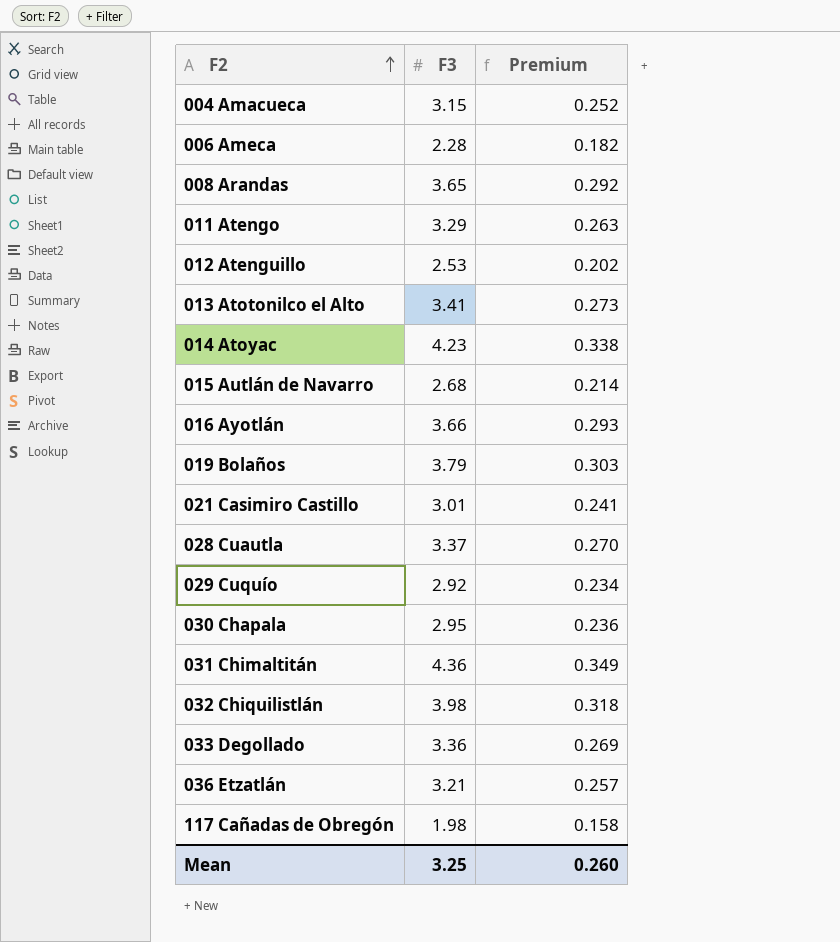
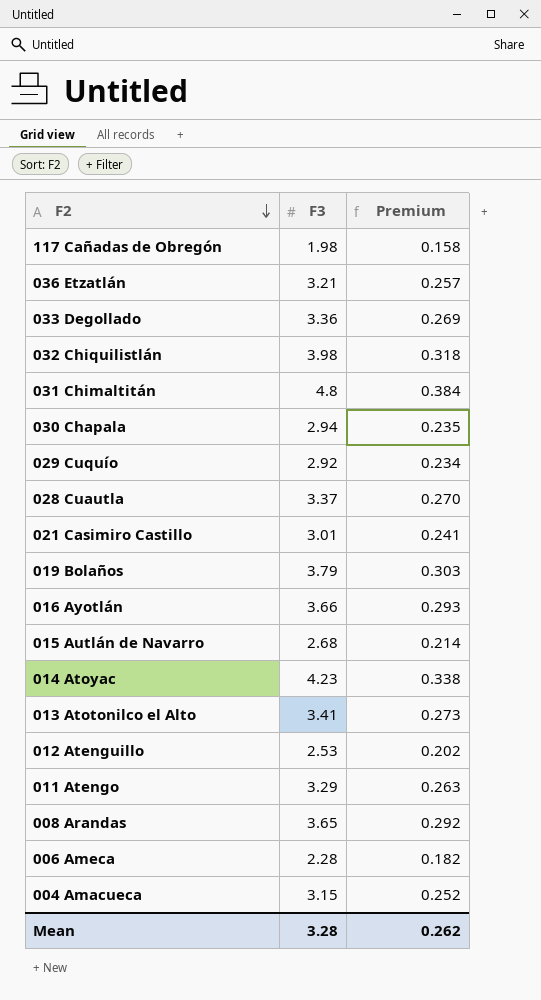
row order: F2 ascending -> F2 descending
031 Chimaltitán | F3: 4.36 -> 4.8
031 Chimaltitán | Premium: 0.349 -> 0.384
030 Chapala | F3: 2.95 -> 2.94
030 Chapala | Premium: 0.236 -> 0.235
Mean | F3: 3.25 -> 3.28
Mean | Premium: 0.260 -> 0.262

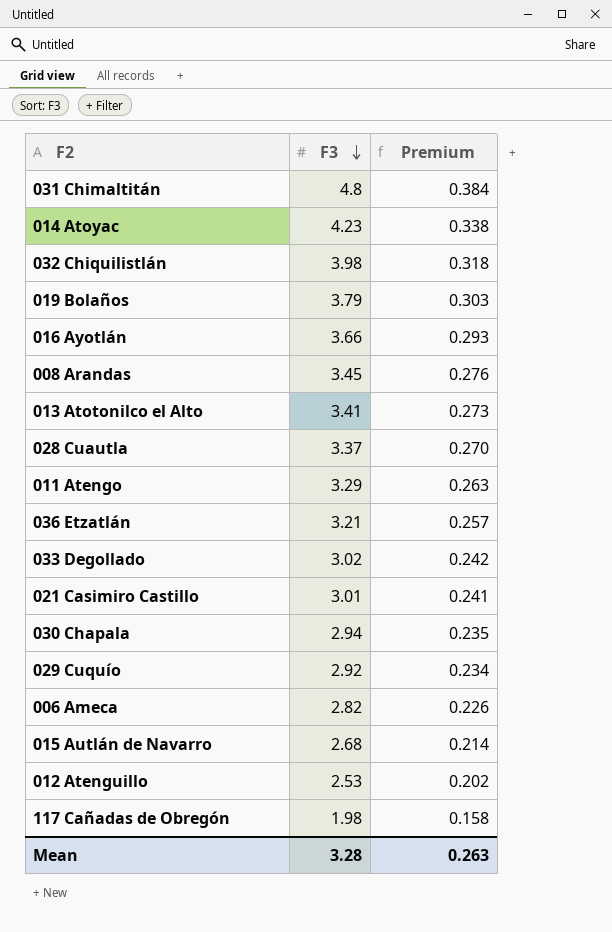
row order: F2 descending -> F3 descending
row 004 Amacueca: 3.15 | 0.252 -> none
008 Arandas | F3: 3.65 -> 3.45
008 Arandas | Premium: 0.292 -> 0.276
033 Degollado | F3: 3.36 -> 3.02
033 Degollado | Premium: 0.269 -> 0.242
006 Ameca | F3: 2.28 -> 2.82
006 Ameca | Premium: 0.182 -> 0.226
Mean | Premium: 0.262 -> 0.263

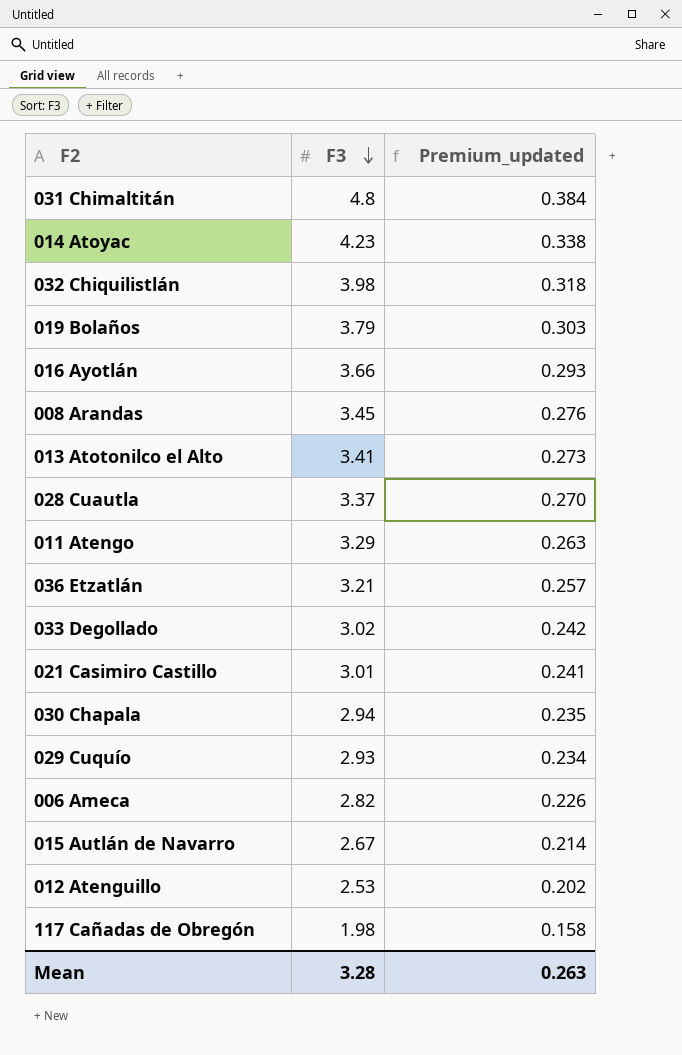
column name: Premium -> Premium_updated
029 Cuquío | F3: 2.92 -> 2.93
015 Autlán de Navarro | F3: 2.68 -> 2.67

